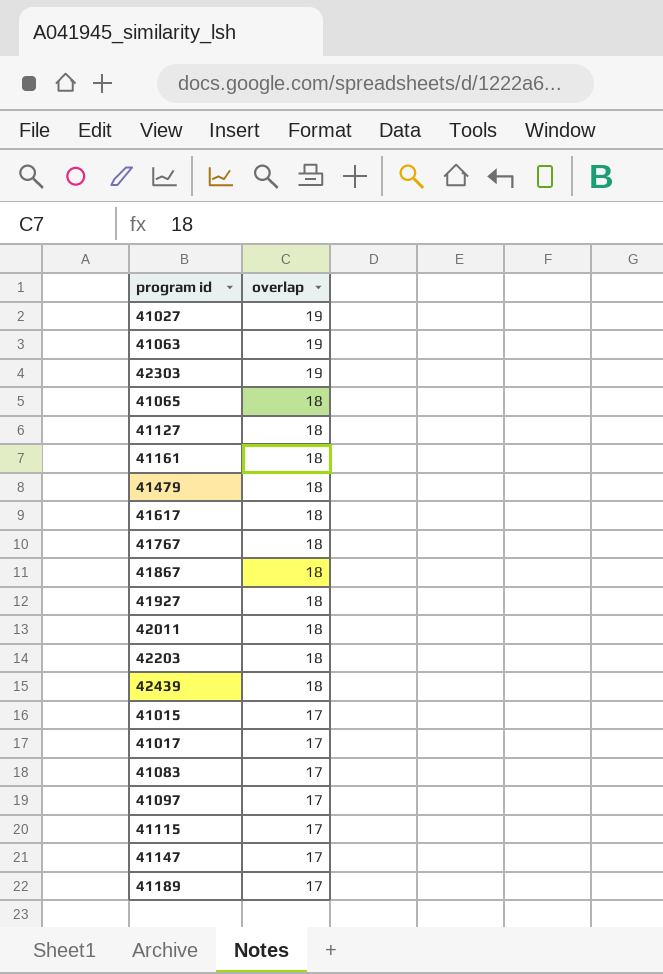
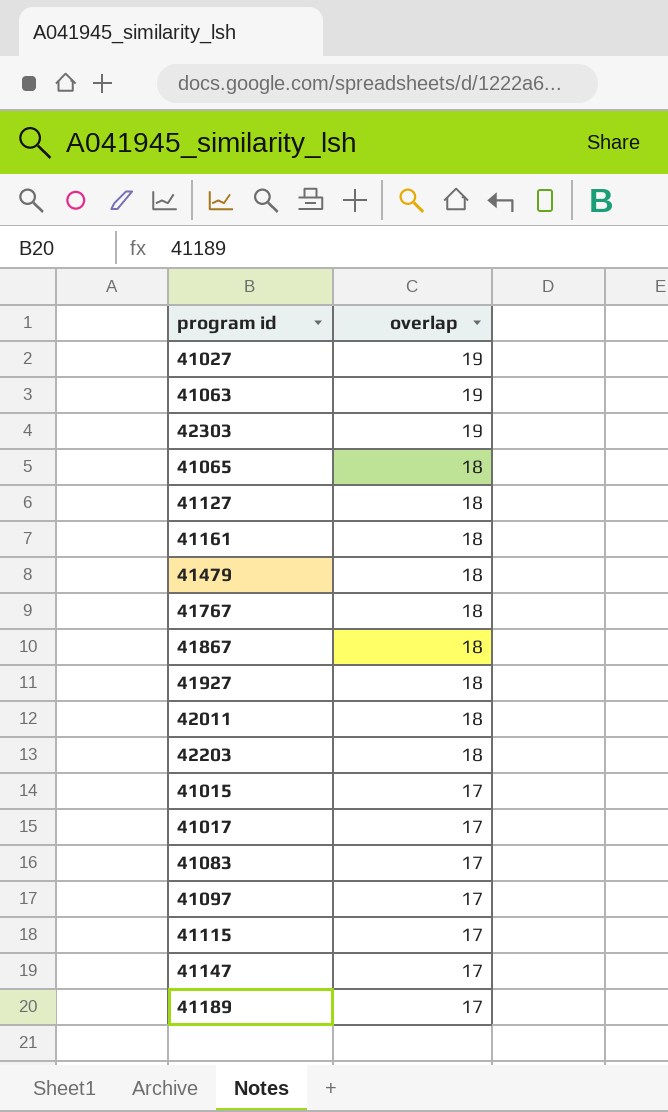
row 41617: 18 -> none
row 42439: 18 -> none

